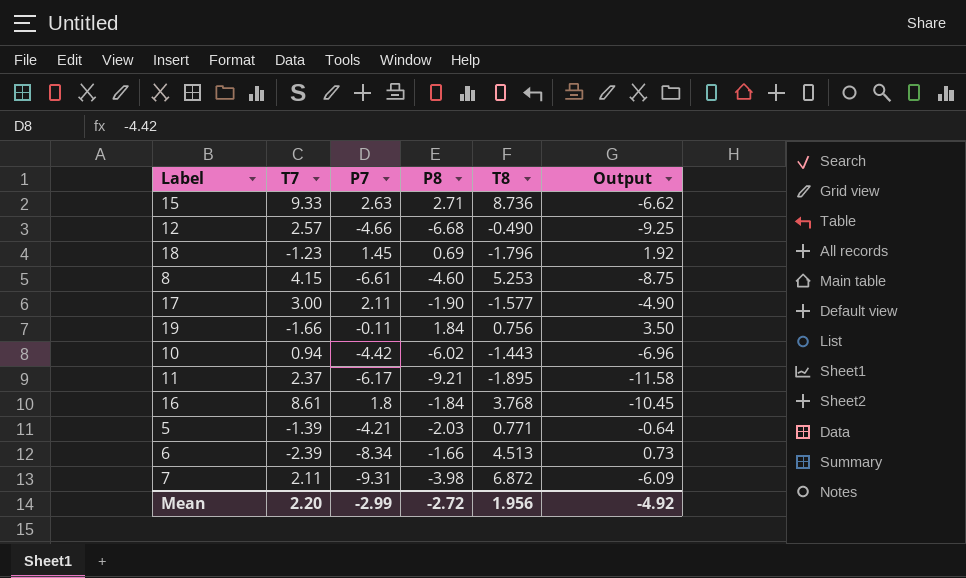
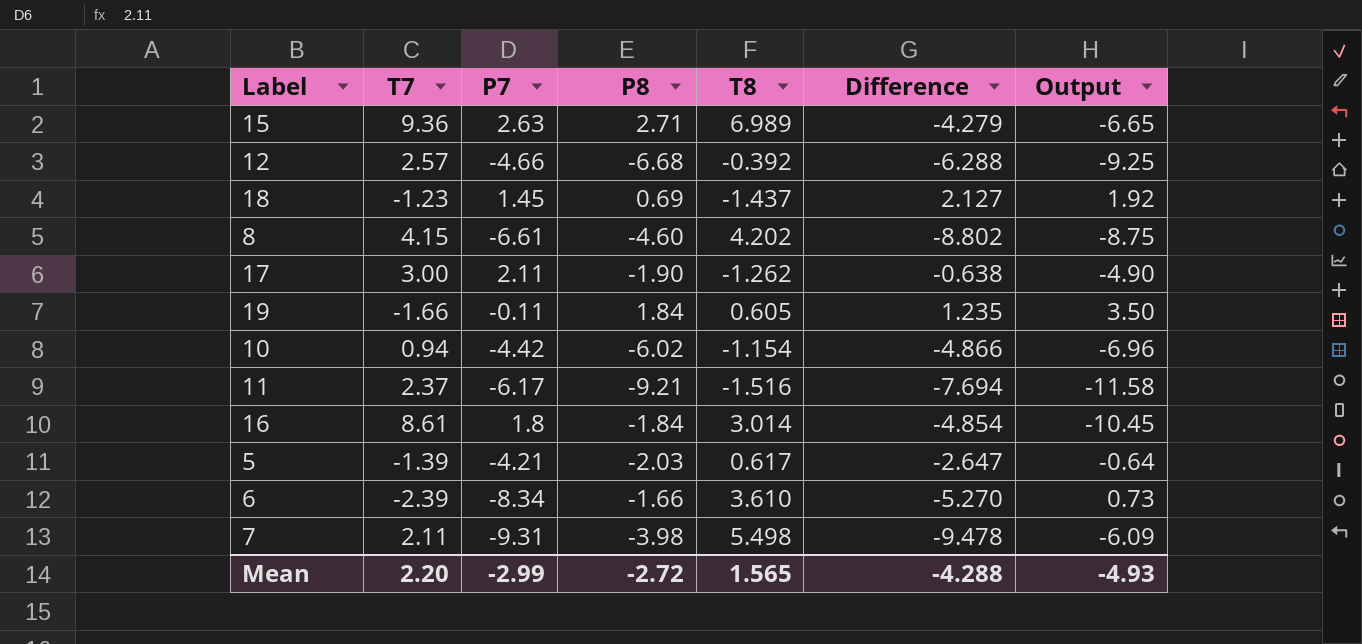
column Difference | formula: none -> [P8] - [T8]
15 | T7: 9.33 -> 9.36
15 | T8: 8.736 -> 6.989
15 | Output: -6.62 -> -6.65
12 | T8: -0.490 -> -0.392
18 | T8: -1.796 -> -1.437
8 | T8: 5.253 -> 4.202
17 | T8: -1.577 -> -1.262
19 | T8: 0.756 -> 0.605
10 | T8: -1.443 -> -1.154
11 | T8: -1.895 -> -1.516
16 | T8: 3.768 -> 3.014
5 | T8: 0.771 -> 0.617
6 | T8: 4.513 -> 3.610
7 | T8: 6.872 -> 5.498
Mean | T8: 1.956 -> 1.565
Mean | Output: -4.92 -> -4.93

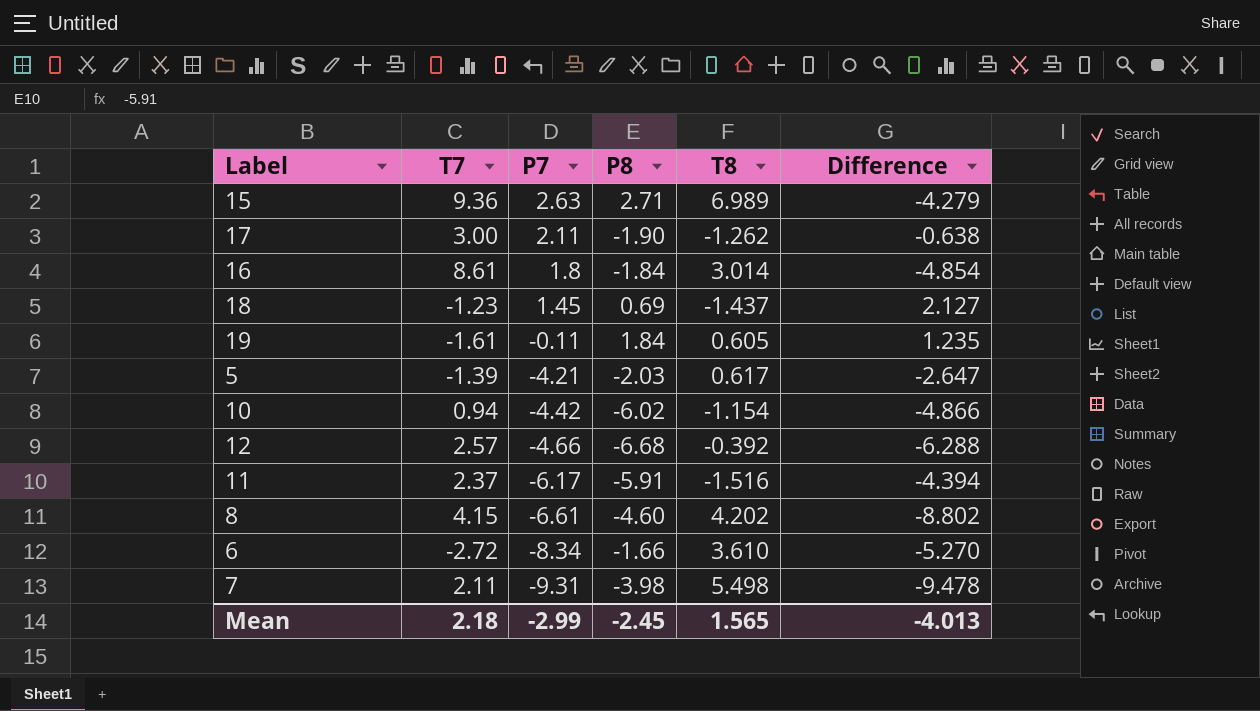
row order: none -> P7 descending
column Output | formula: [P8] - [T7] -> none
19 | T7: -1.66 -> -1.61
11 | P8: -9.21 -> -5.91
11 | Difference: -7.694 -> -4.394
6 | T7: -2.39 -> -2.72
Mean | T7: 2.20 -> 2.18
Mean | P8: -2.72 -> -2.45
Mean | Difference: -4.288 -> -4.013

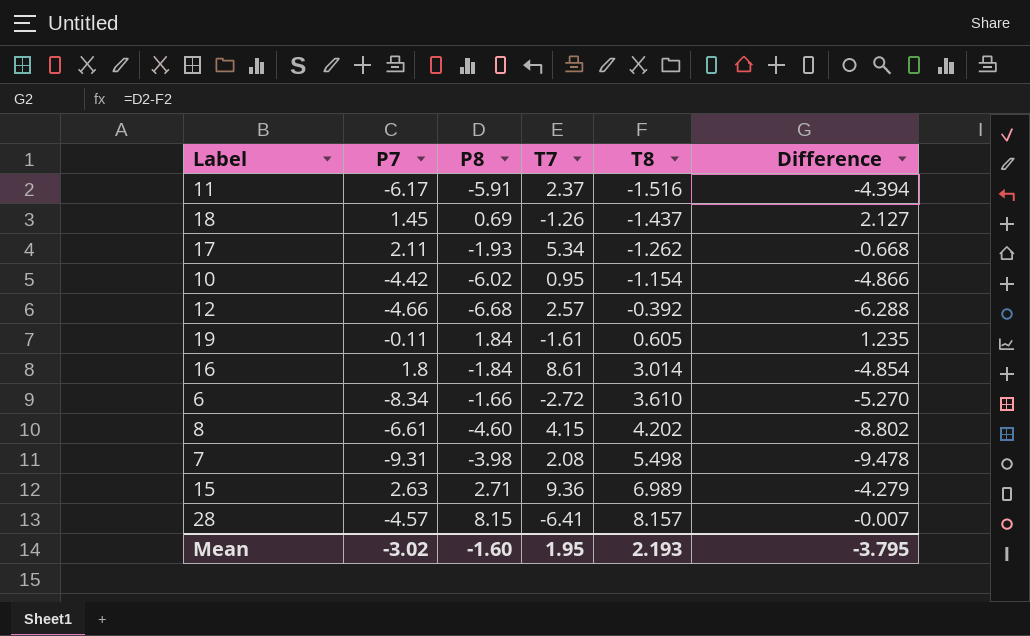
row order: P7 descending -> T8 ascending
column T7 | position: 2 -> 4
row 5: -1.39 | -4.21 | -2.03 | 0.617 | -2.647 -> none
18 | T7: -1.23 -> -1.26
17 | P8: -1.90 -> -1.93
17 | T7: 3.00 -> 5.34
17 | Difference: -0.638 -> -0.668
10 | T7: 0.94 -> 0.95
7 | T7: 2.11 -> 2.08
row 28: none -> -4.57 | 8.15 | -6.41 | 8.157 | -0.007
Mean | P7: -2.99 -> -3.02
Mean | P8: -2.45 -> -1.60
Mean | T7: 2.18 -> 1.95
Mean | T8: 1.565 -> 2.193
Mean | Difference: -4.013 -> -3.795

